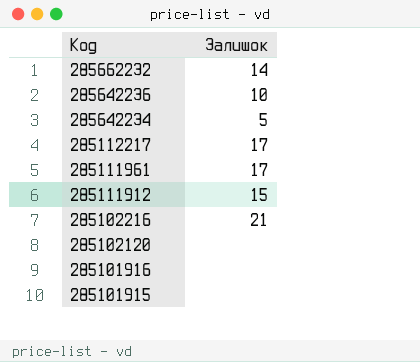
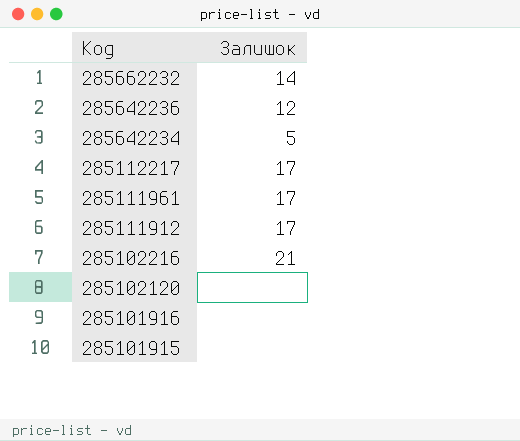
285642236 | Залишок: 10 -> 12
285111912 | Залишок: 15 -> 17

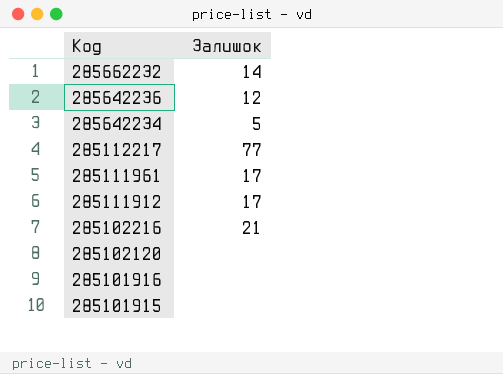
285112217 | Залишок: 17 -> 77

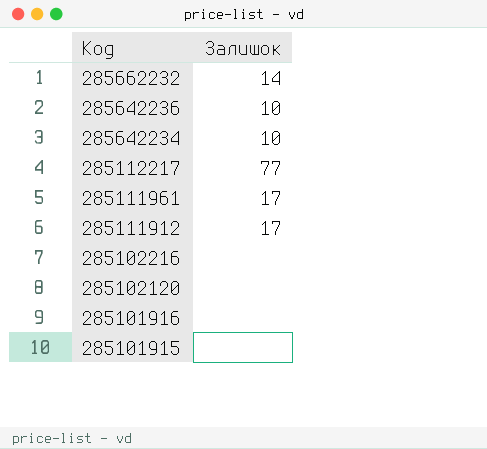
285642236 | Залишок: 12 -> 10
285642234 | Залишок: 5 -> 10
285102216 | Залишок: 21 -> none

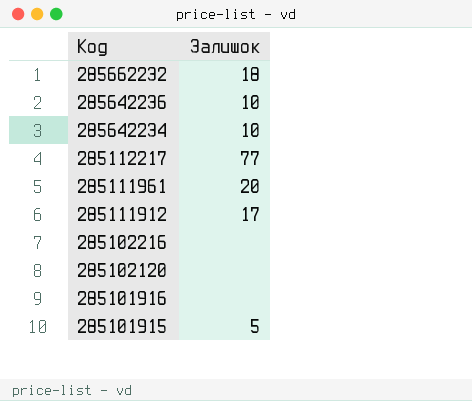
285662232 | Залишок: 14 -> 18
285111961 | Залишок: 17 -> 20
285101915 | Залишок: none -> 5

